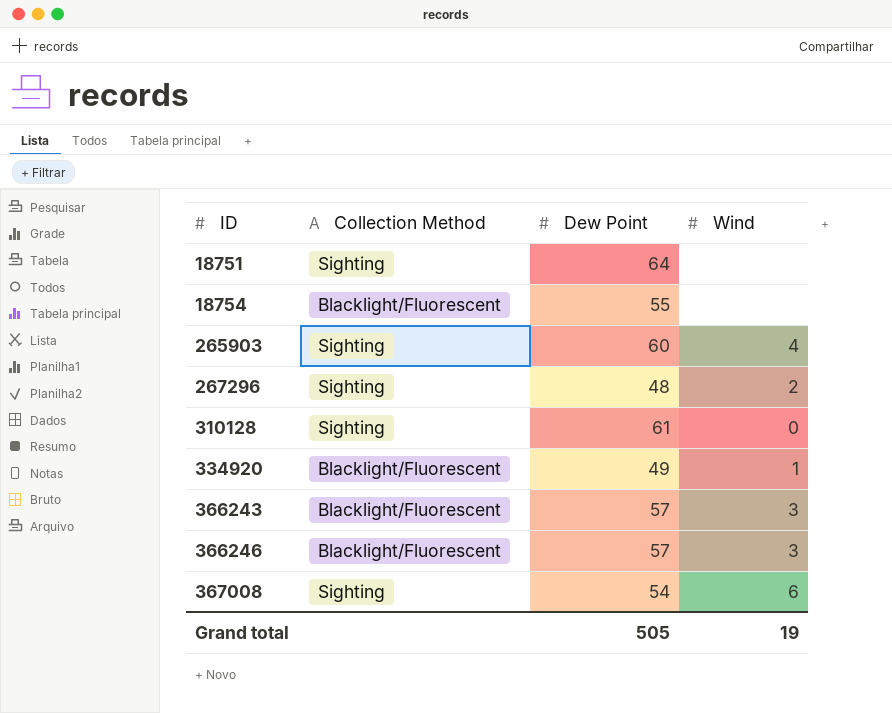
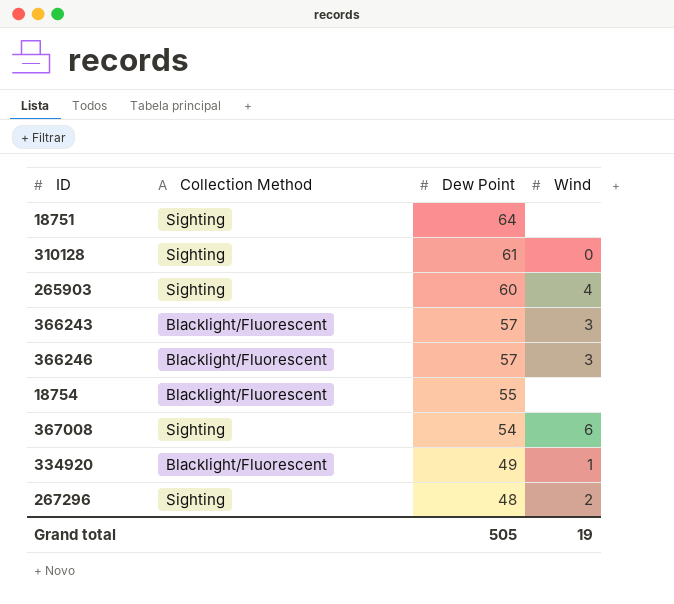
row order: ID ascending -> Dew Point descending

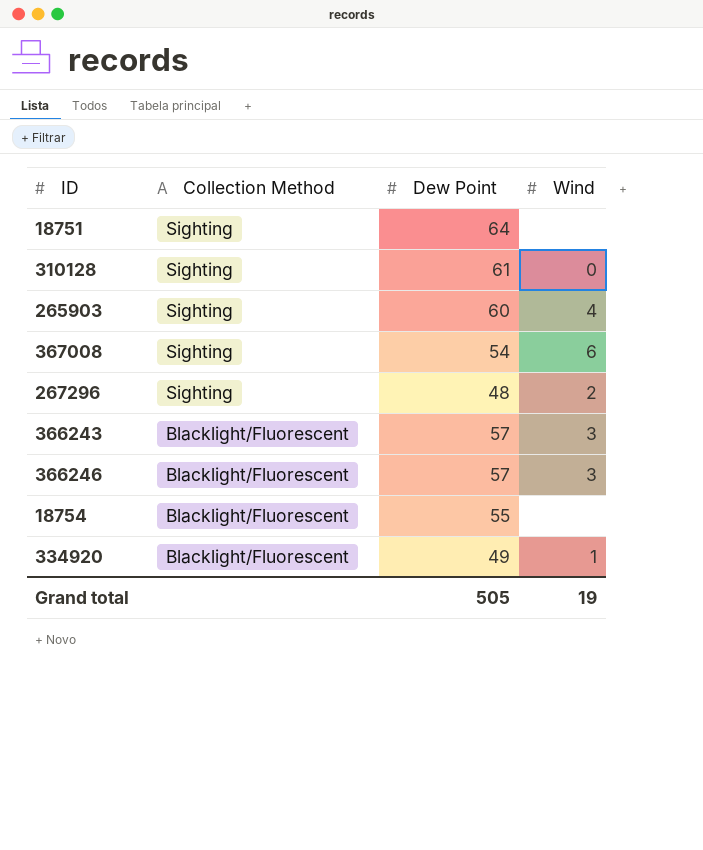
row order: Dew Point descending -> Collection Method descending

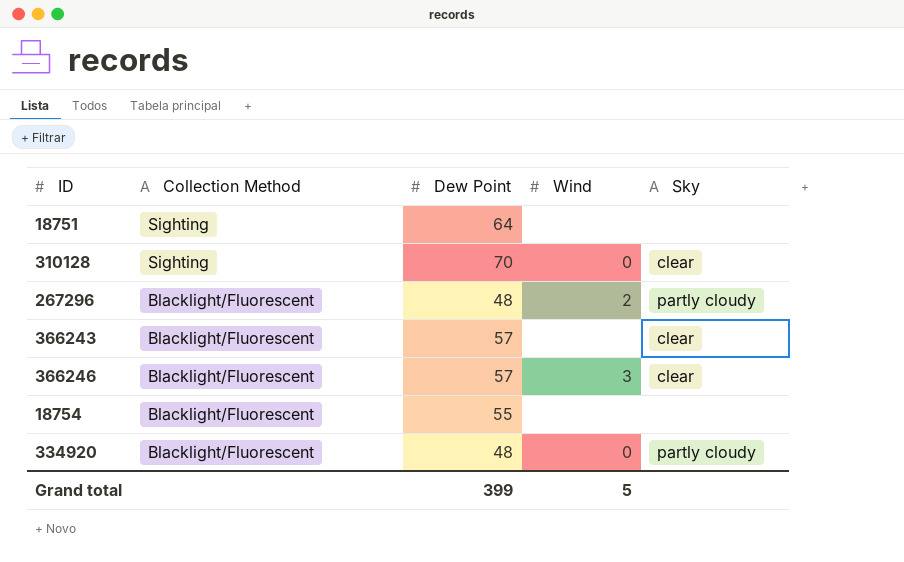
column Sky | position: none -> 5
row 265903: Sighting | 60 | 4 -> none
row 367008: Sighting | 54 | 6 -> none
310128 | Dew Point: 61 -> 70
267296 | Collection Method: Sighting -> Blacklight/Fluorescent
366243 | Wind: 3 -> none
334920 | Dew Point: 49 -> 48
334920 | Wind: 1 -> 0
Grand total | Dew Point: 505 -> 399
Grand total | Wind: 19 -> 5

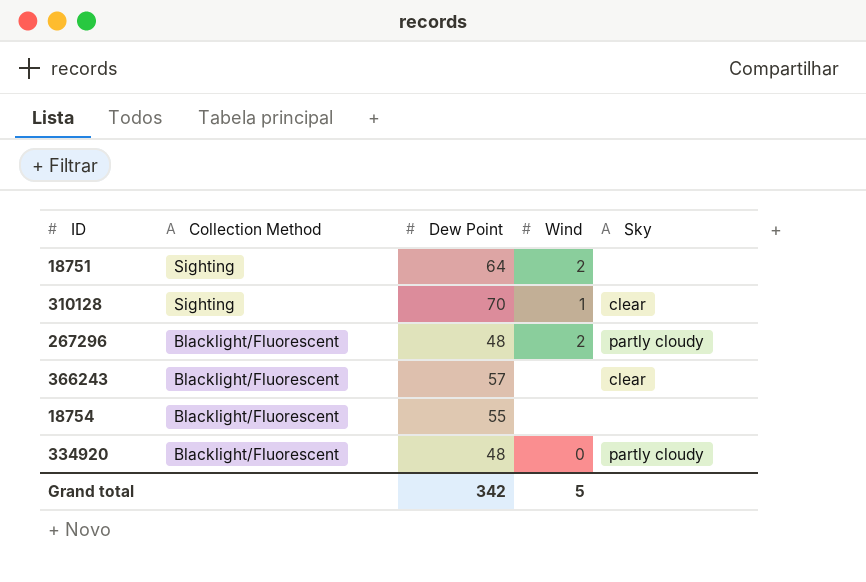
row 366246: Blacklight/Fluorescent | 57 | 3 | clear -> none
18751 | Wind: none -> 2
310128 | Wind: 0 -> 1
Grand total | Dew Point: 399 -> 342

